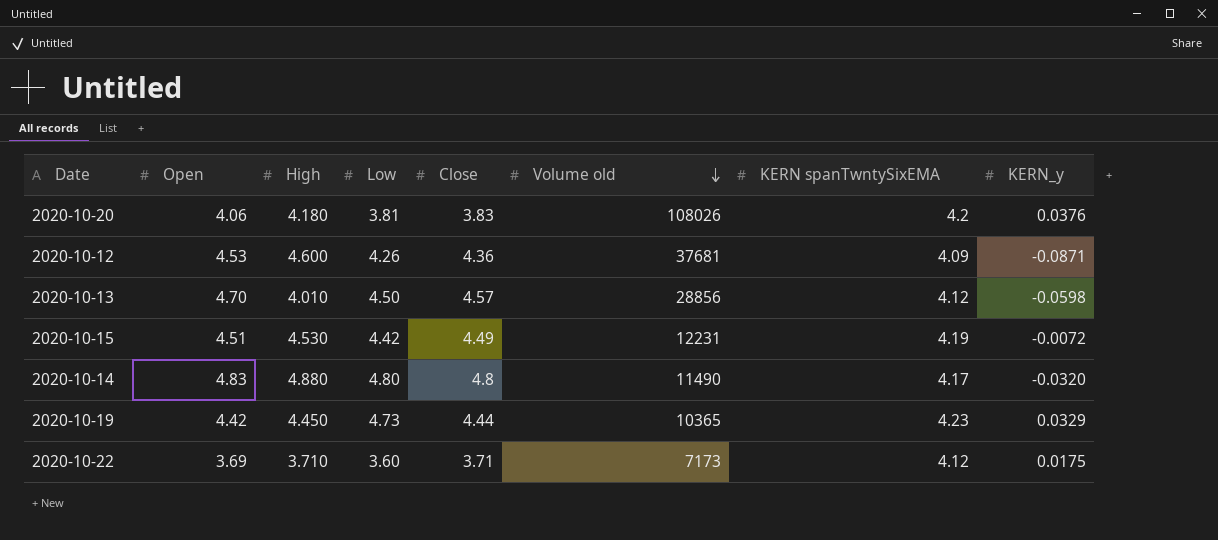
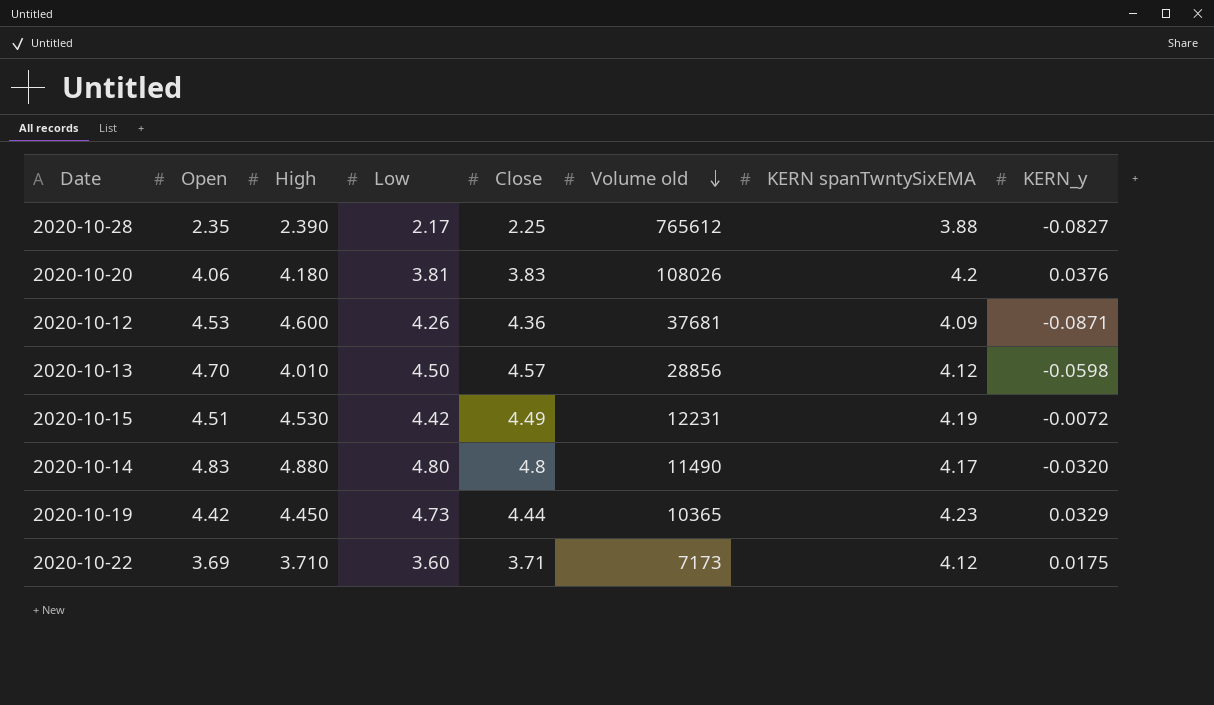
row 2020-10-28: none -> 2.35 | 2.390 | 2.17 | 2.25 | 765612 | 3.88 | -0.0827

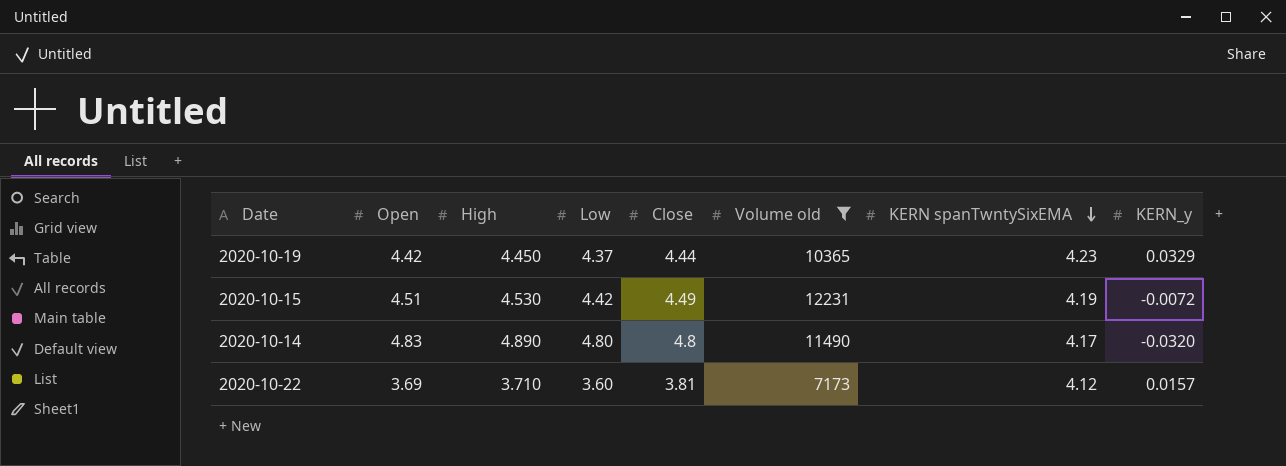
filter: none -> Volume old <= 12231
row order: Volume old descending -> KERN spanTwntySixEMA descending
2020-10-19 | Low: 4.73 -> 4.37
2020-10-14 | High: 4.880 -> 4.890
2020-10-22 | Close: 3.71 -> 3.81
2020-10-22 | KERN_y: 0.0175 -> 0.0157

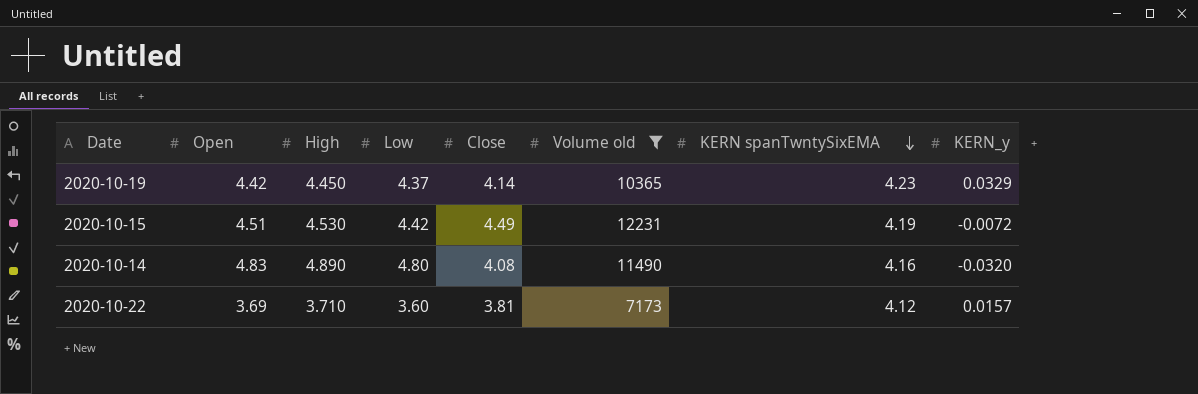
2020-10-19 | Close: 4.44 -> 4.14
2020-10-14 | Close: 4.8 -> 4.08
2020-10-14 | KERN spanTwntySixEMA: 4.17 -> 4.16

